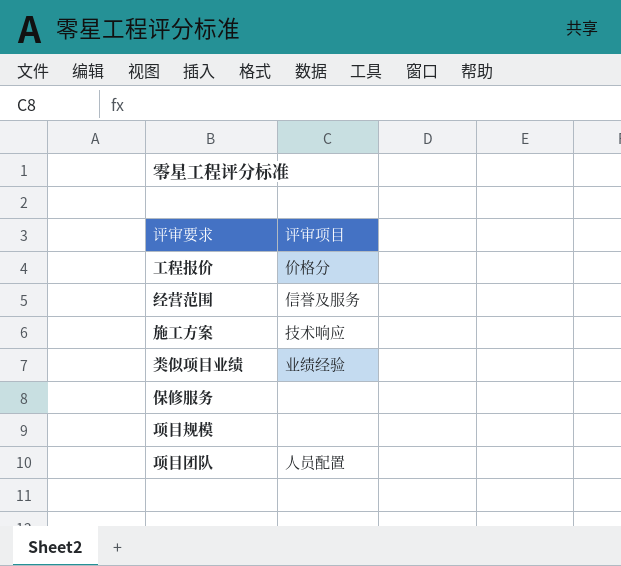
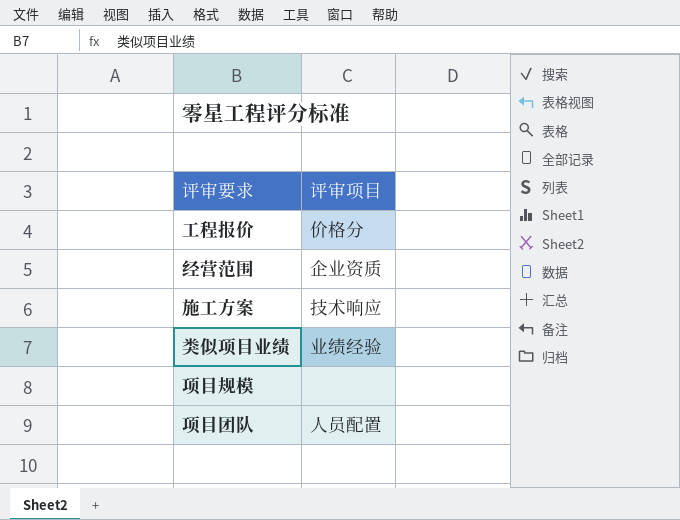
row 保修服务: none -> none
经营范围 | 评审项目: 信誉及服务 -> 企业资质

